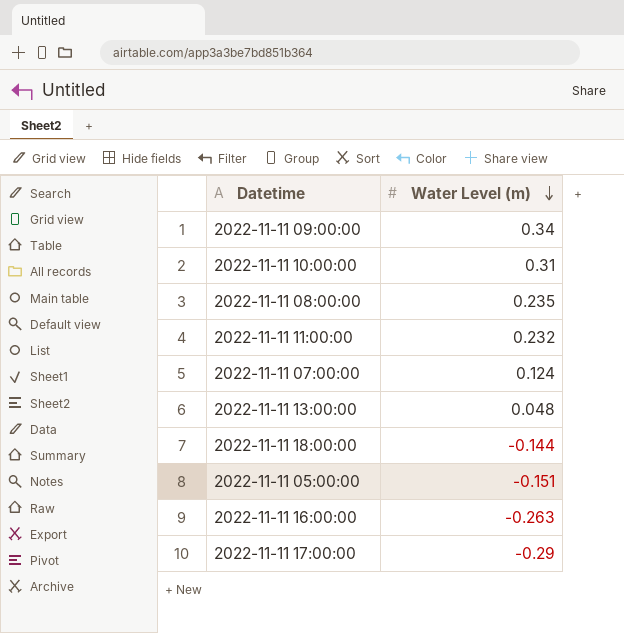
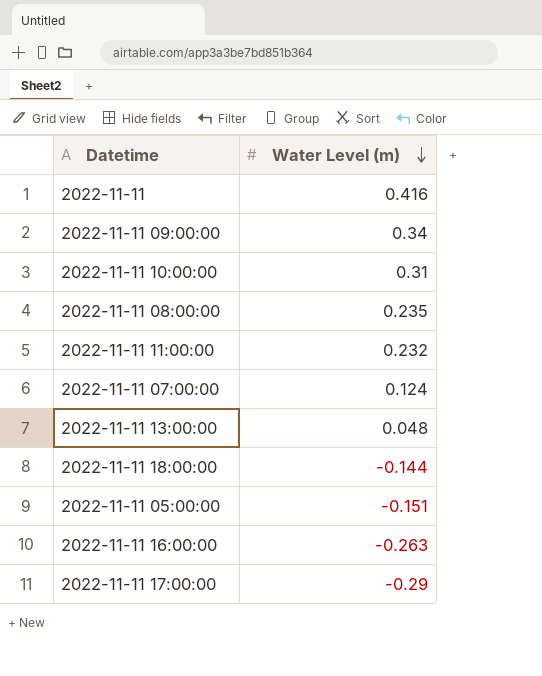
row 2022-11-11: none -> 0.416

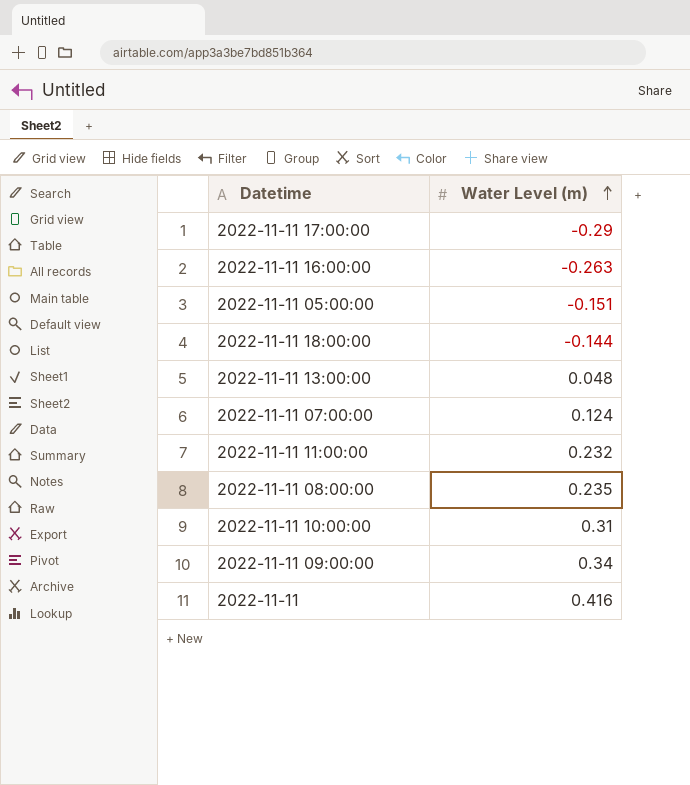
row order: Water Level (m) descending -> Water Level (m) ascending

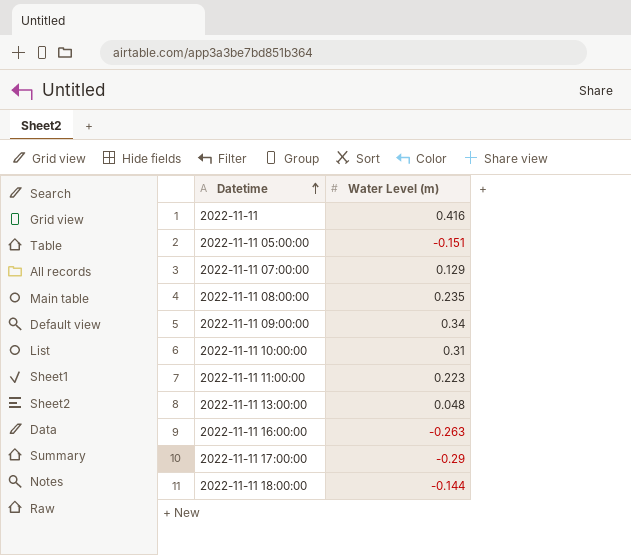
row order: Water Level (m) ascending -> Datetime ascending
2022-11-11 07:00:00 | Water Level (m): 0.124 -> 0.129
2022-11-11 11:00:00 | Water Level (m): 0.232 -> 0.223

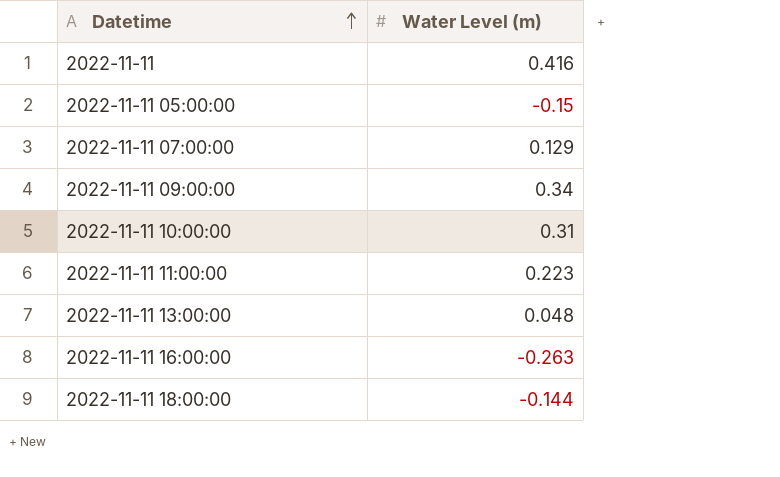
row 2022-11-11 08:00:00: 0.235 -> none
row 2022-11-11 17:00:00: -0.29 -> none
2022-11-11 05:00:00 | Water Level (m): -0.151 -> -0.15

